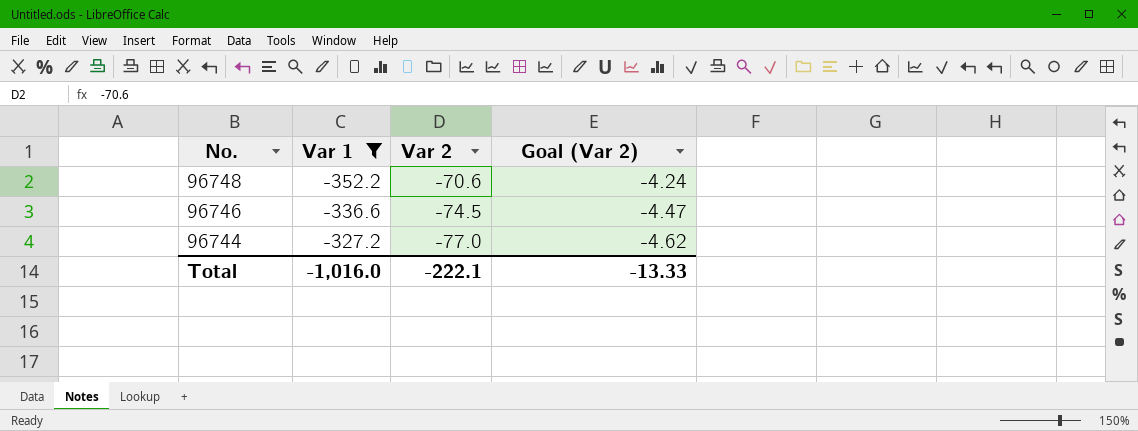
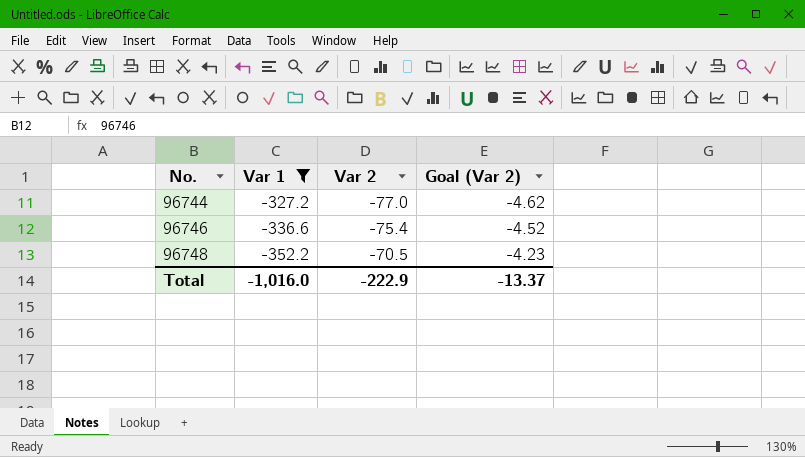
row order: No. descending -> No. ascending
96746 | Var 2: -74.5 -> -75.4
96746 | Goal (Var 2): -4.47 -> -4.52
96748 | Var 2: -70.6 -> -70.5
96748 | Goal (Var 2): -4.24 -> -4.23
Total | Var 2: -222.1 -> -222.9
Total | Goal (Var 2): -13.33 -> -13.37

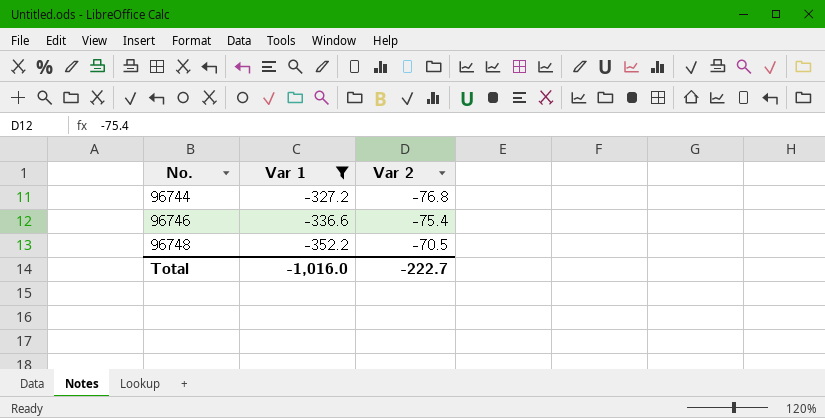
column Goal (Var 2) | formula: [Var 2] * 0.06 -> none
96744 | Var 2: -77.0 -> -76.8
Total | Var 2: -222.9 -> -222.7

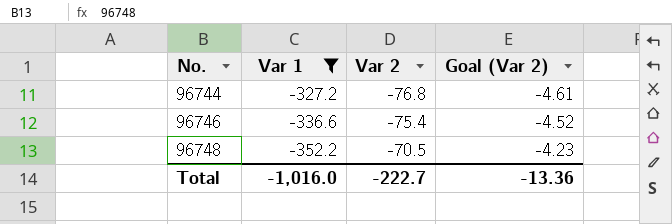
column Goal (Var 2) | formula: none -> [Var 2] * 0.06

